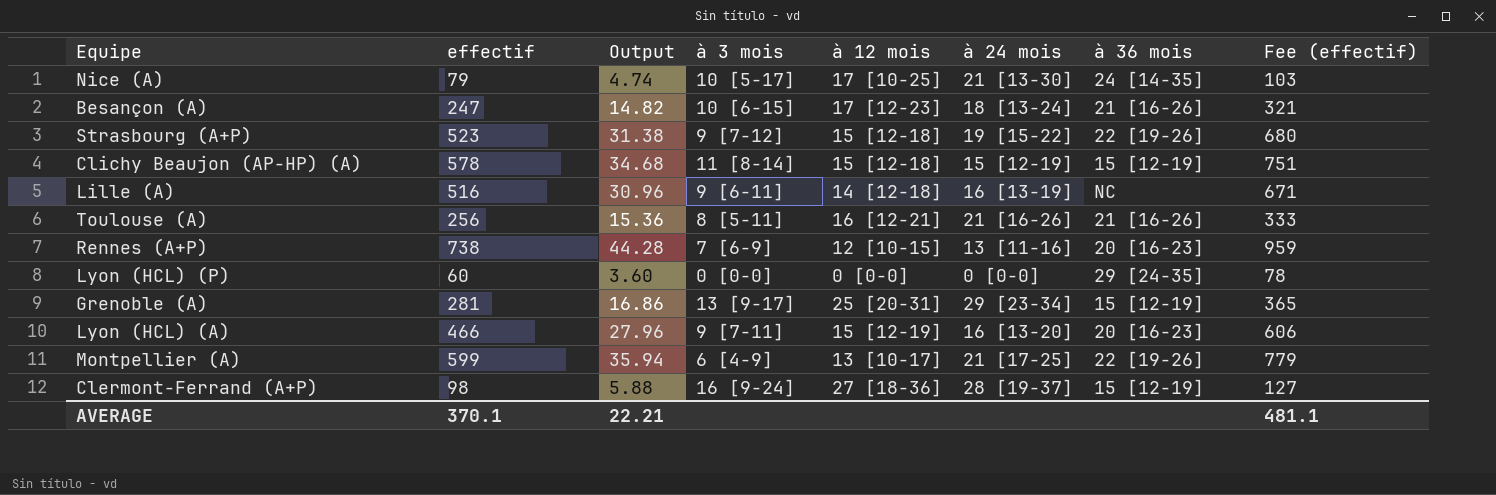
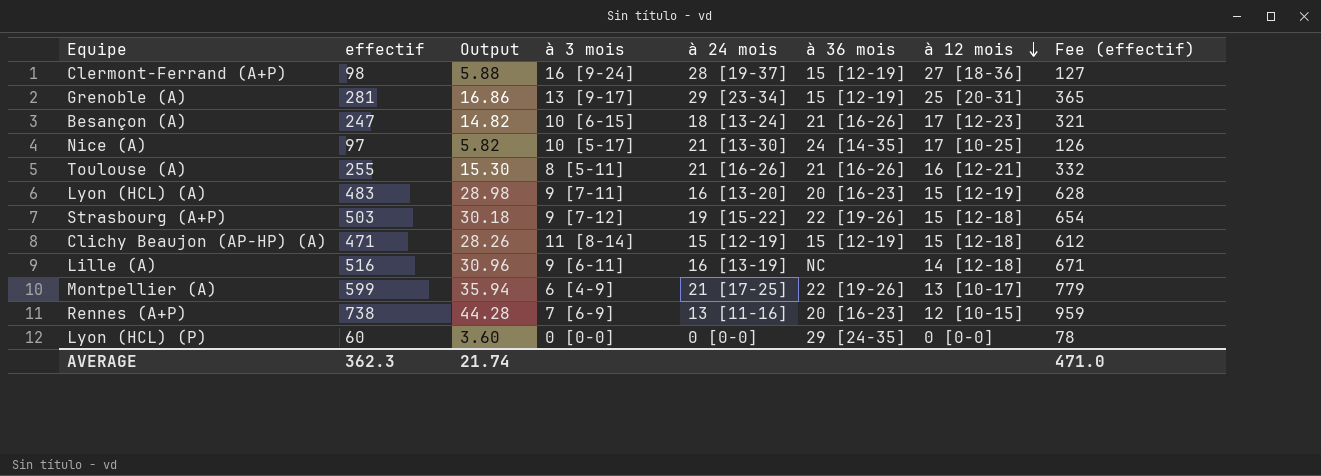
row order: none -> à 12 mois descending
column à 12 mois | position: 5 -> 7
Nice (A) | effectif: 79 -> 97
Nice (A) | Output: 4.74 -> 5.82
Nice (A) | Fee (effectif): 103 -> 126
Toulouse (A) | effectif: 256 -> 255
Toulouse (A) | Output: 15.36 -> 15.30
Toulouse (A) | Fee (effectif): 333 -> 332
Lyon (HCL) (A) | effectif: 466 -> 483
Lyon (HCL) (A) | Output: 27.96 -> 28.98
Lyon (HCL) (A) | Fee (effectif): 606 -> 628
Strasbourg (A+P) | effectif: 523 -> 503
Strasbourg (A+P) | Output: 31.38 -> 30.18
Strasbourg (A+P) | Fee (effectif): 680 -> 654
Clichy Beaujon (AP-HP) (A) | effectif: 578 -> 471
Clichy Beaujon (AP-HP) (A) | Output: 34.68 -> 28.26
Clichy Beaujon (AP-HP) (A) | Fee (effectif): 751 -> 612
AVERAGE | effectif: 370.1 -> 362.3
AVERAGE | Output: 22.21 -> 21.74
AVERAGE | Fee (effectif): 481.1 -> 471.0

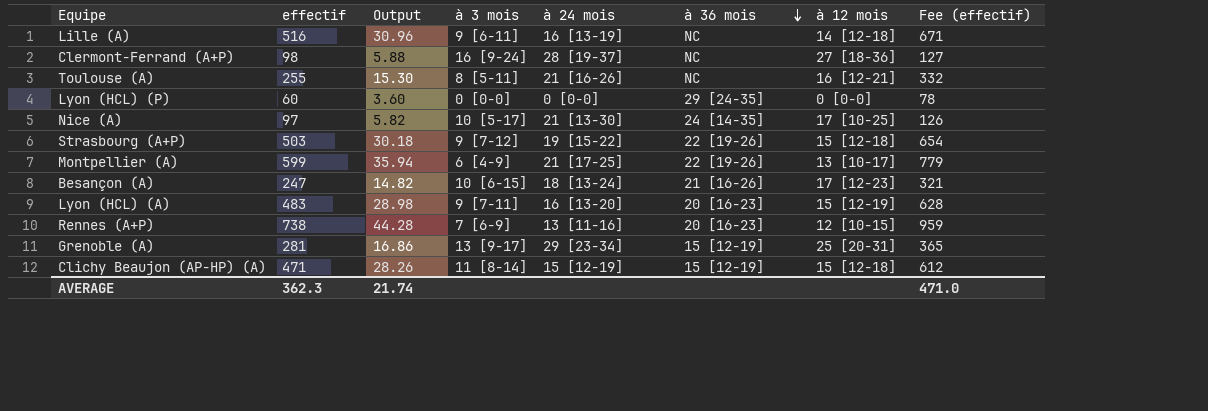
row order: à 12 mois descending -> à 36 mois descending
Clermont-Ferrand (A+P) | à 36 mois: 15 [12-19] -> NC
Toulouse (A) | à 36 mois: 21 [16-26] -> NC

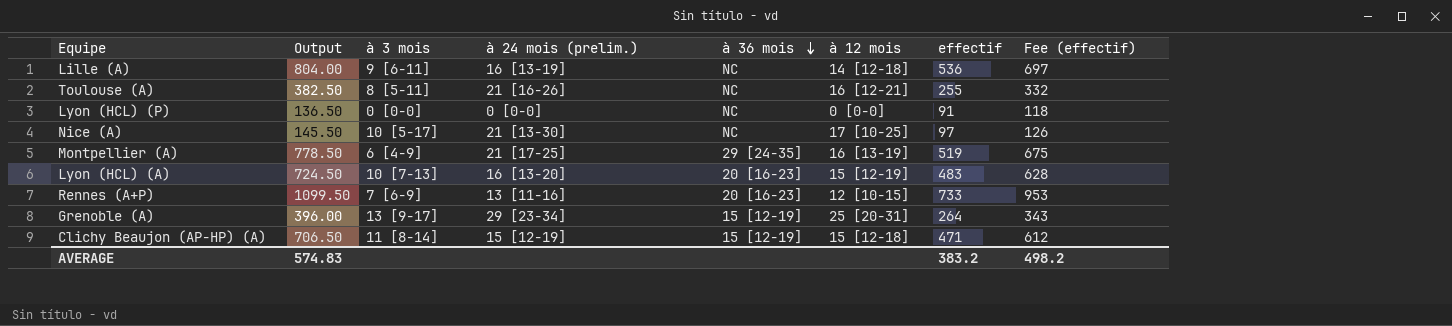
column Output | formula: [effectif] * 0.06 -> [effectif] * 1.5
column name: à 24 mois -> à 24 mois (prelim.)
column effectif | position: 2 -> 7
row Clermont-Ferrand (A+P): 98 | 5.88 | 16 [9-24] | 28 [19-37] | NC | 27 [18-36] | 127 -> none
row Strasbourg (A+P): 503 | 30.18 | 9 [7-12] | 19 [15-22] | 22 [19-26] | 15 [12-18] | 654 -> none
row Besançon (A): 247 | 14.82 | 10 [6-15] | 18 [13-24] | 21 [16-26] | 17 [12-23] | 321 -> none
Lille (A) | effectif: 516 -> 536
Lille (A) | Fee (effectif): 671 -> 697
Lyon (HCL) (P) | à 36 mois: 29 [24-35] -> NC
Lyon (HCL) (P) | effectif: 60 -> 91
Lyon (HCL) (P) | Fee (effectif): 78 -> 118
Nice (A) | à 36 mois: 24 [14-35] -> NC
Montpellier (A) | à 36 mois: 22 [19-26] -> 29 [24-35]
Montpellier (A) | à 12 mois: 13 [10-17] -> 16 [13-19]
Montpellier (A) | effectif: 599 -> 519
Montpellier (A) | Fee (effectif): 779 -> 675
Lyon (HCL) (A) | à 3 mois: 9 [7-11] -> 10 [7-13]
Rennes (A+P) | effectif: 738 -> 733
Rennes (A+P) | Fee (effectif): 959 -> 953
Grenoble (A) | effectif: 281 -> 264
Grenoble (A) | Fee (effectif): 365 -> 343
AVERAGE | Output: 21.74 -> 574.83
AVERAGE | effectif: 362.3 -> 383.2
AVERAGE | Fee (effectif): 471.0 -> 498.2

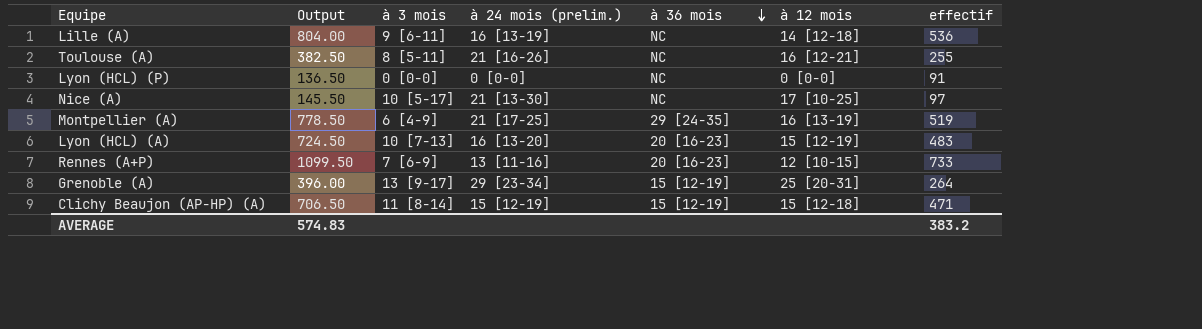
column Fee (effectif) | formula: [effectif] * 1.3 -> none

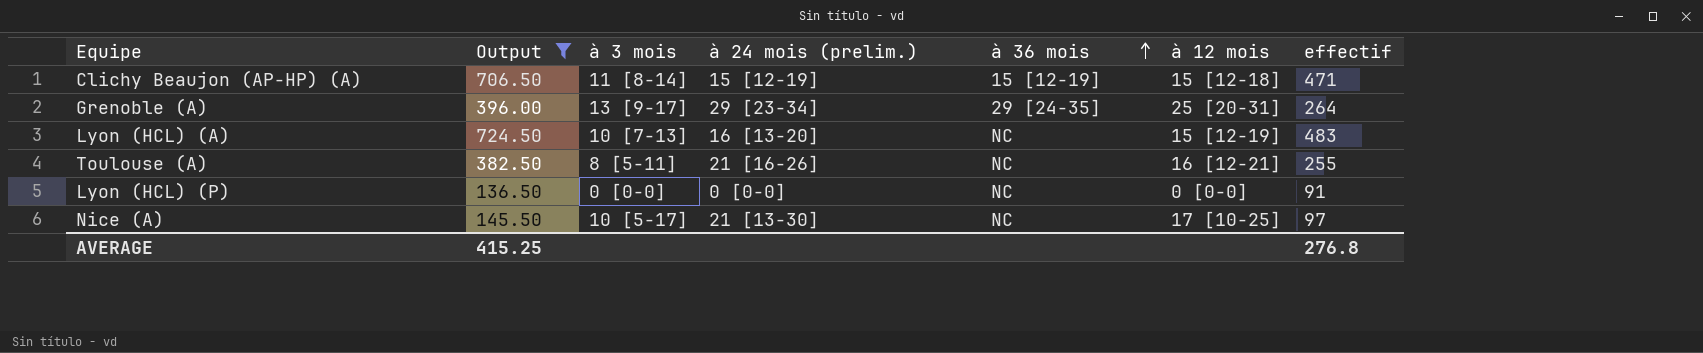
filter: none -> Output <= 724.50
row order: à 36 mois descending -> à 36 mois ascending
Grenoble (A) | à 36 mois: 15 [12-19] -> 29 [24-35]
Lyon (HCL) (A) | à 36 mois: 20 [16-23] -> NC
AVERAGE | Output: 574.83 -> 415.25
AVERAGE | effectif: 383.2 -> 276.8

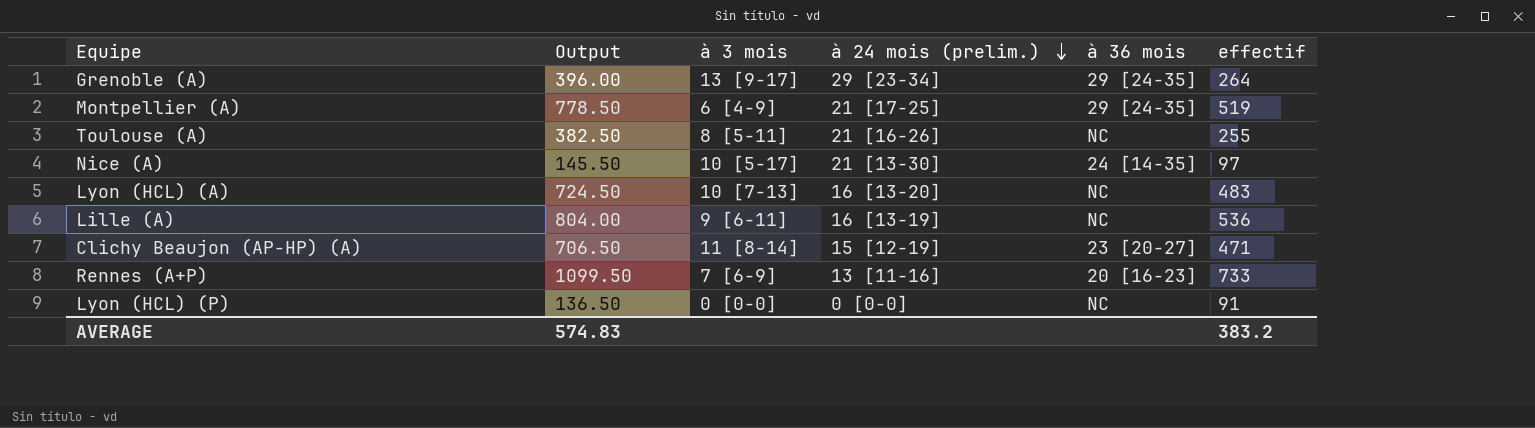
filter: Output <= 724.50 -> none
row order: à 36 mois ascending -> à 24 mois (prelim.) descending
column à 12 mois | position: 6 -> none
Nice (A) | à 36 mois: NC -> 24 [14-35]
Clichy Beaujon (AP-HP) (A) | à 36 mois: 15 [12-19] -> 23 [20-27]
AVERAGE | Output: 415.25 -> 574.83
AVERAGE | effectif: 276.8 -> 383.2

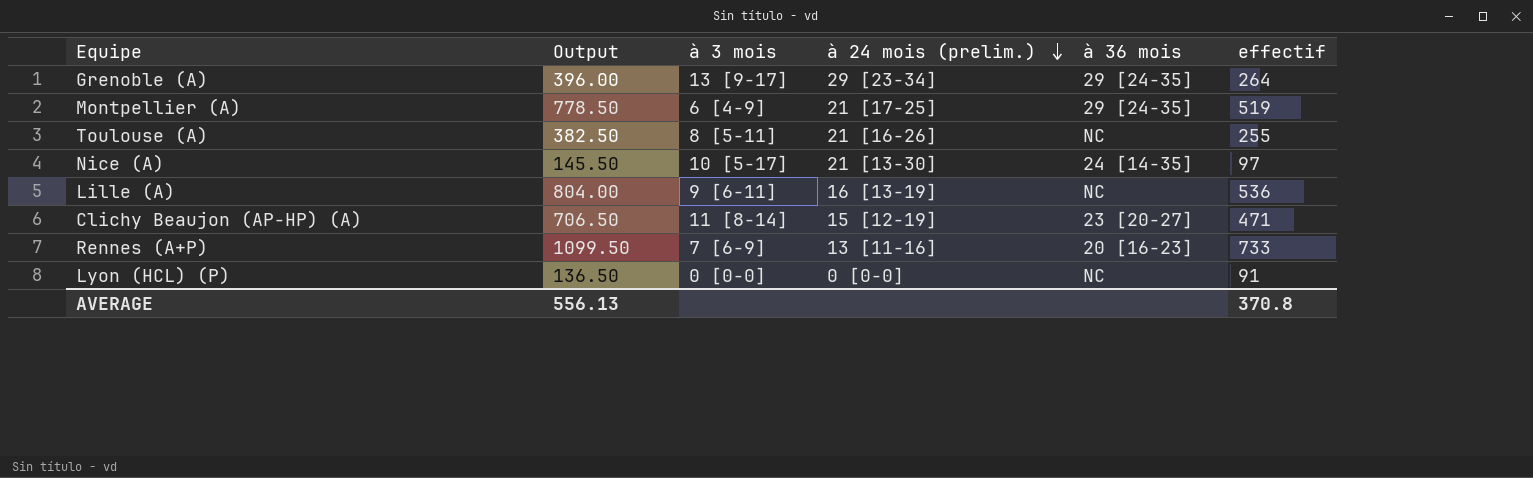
row Lyon (HCL) (A): 724.50 | 10 [7-13] | 16 [13-20] | NC | 483 -> none
AVERAGE | Output: 574.83 -> 556.13
AVERAGE | effectif: 383.2 -> 370.8

